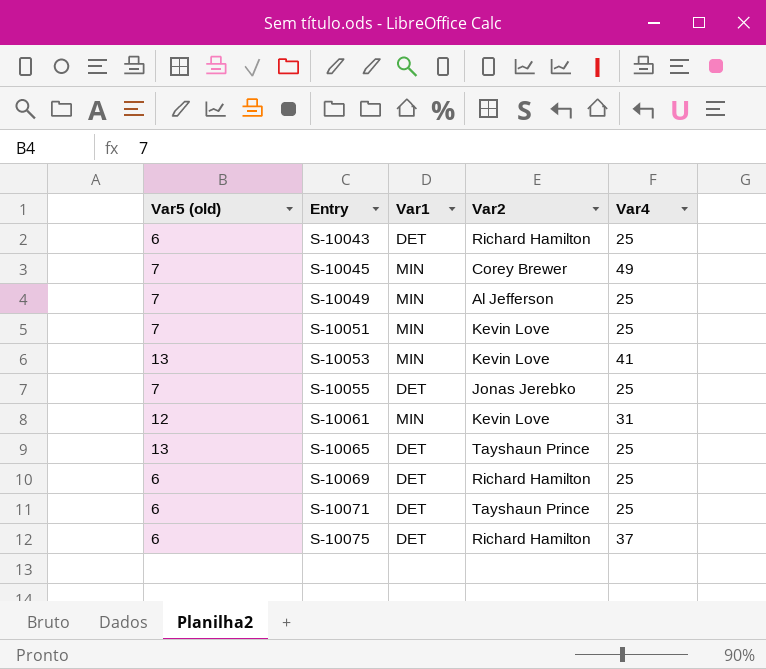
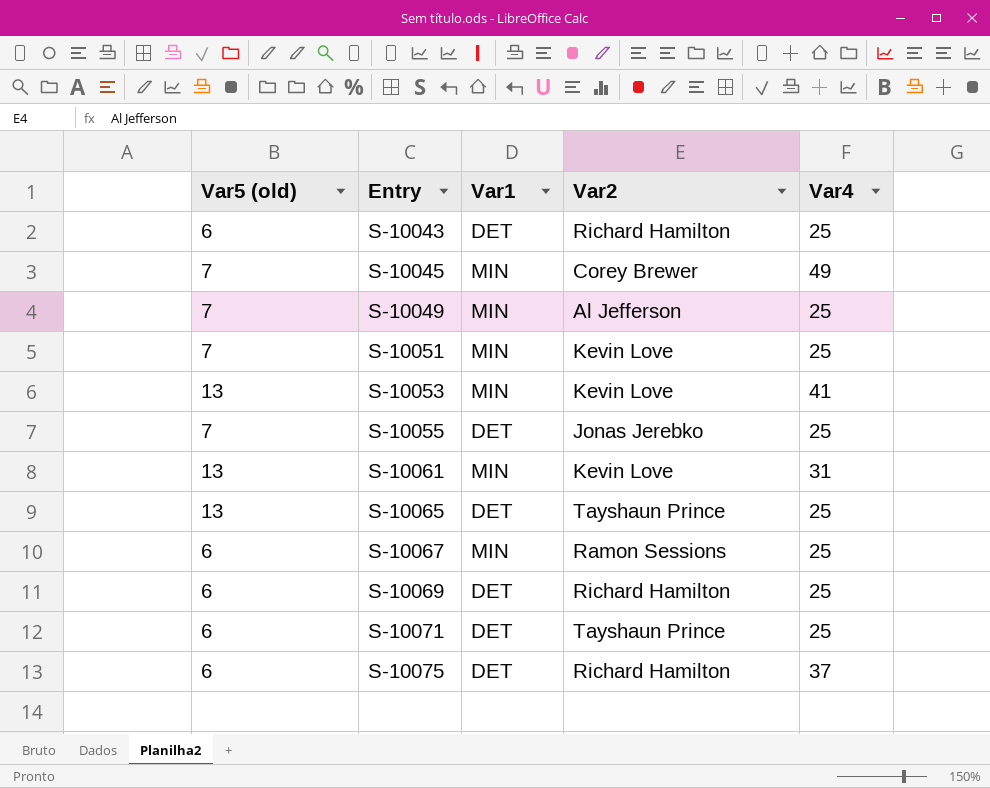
S-10061 | Var5 (old): 12 -> 13
row S-10067: none -> 6 | MIN | Ramon Sessions | 25

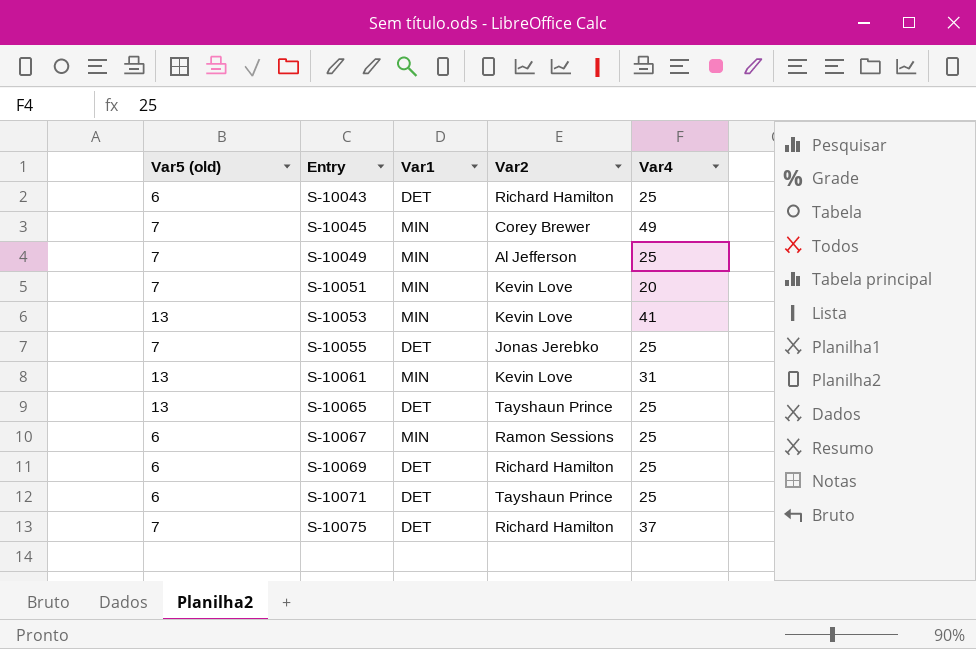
S-10051 | Var4: 25 -> 20
S-10075 | Var5 (old): 6 -> 7

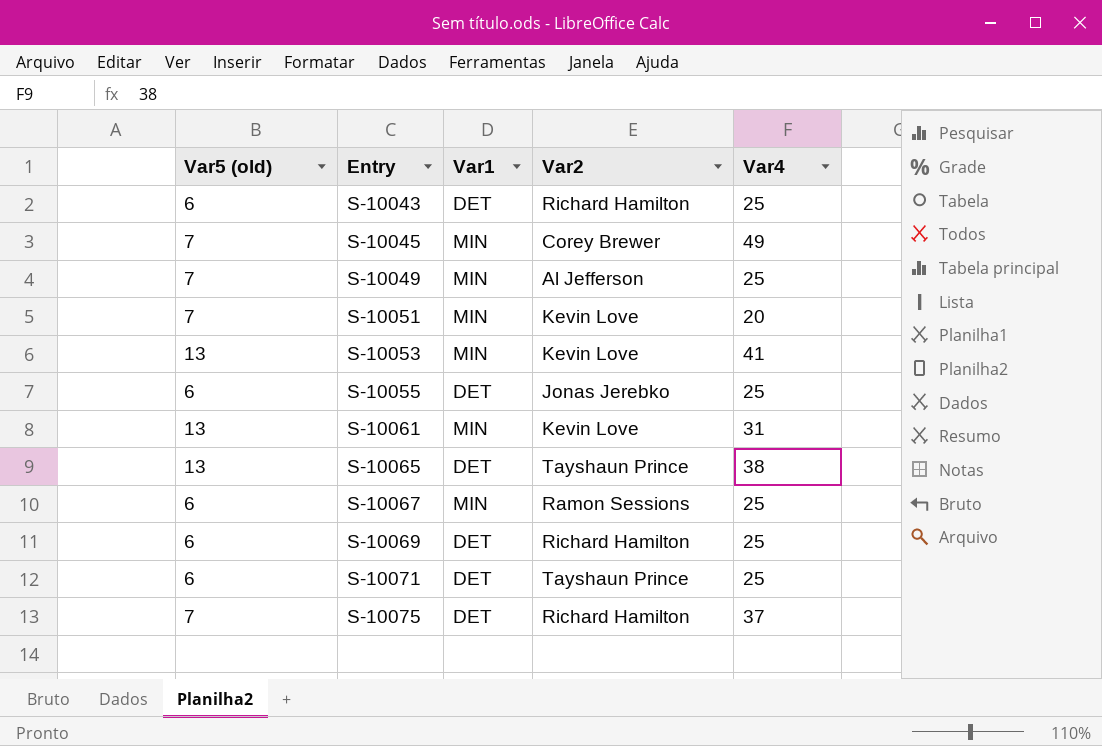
S-10055 | Var5 (old): 7 -> 6
S-10065 | Var4: 25 -> 38

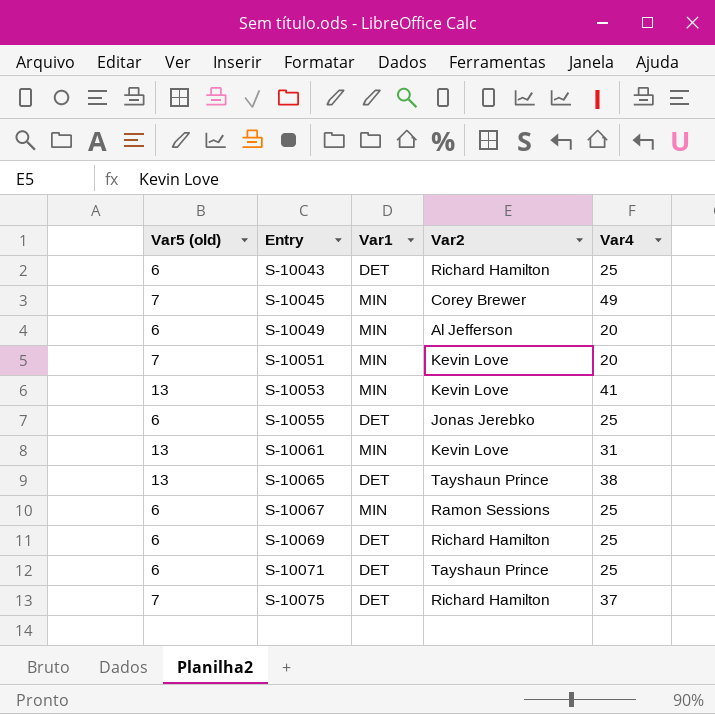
S-10049 | Var5 (old): 7 -> 6
S-10049 | Var4: 25 -> 20

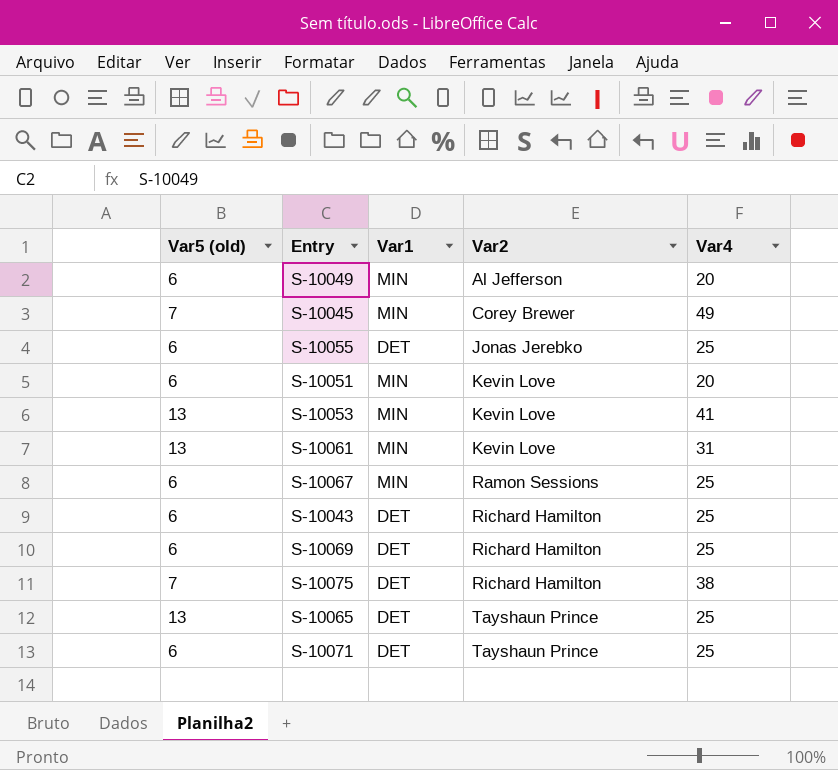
row order: Entry ascending -> Var2 ascending
S-10051 | Var5 (old): 7 -> 6
S-10075 | Var4: 37 -> 38
S-10065 | Var4: 38 -> 25

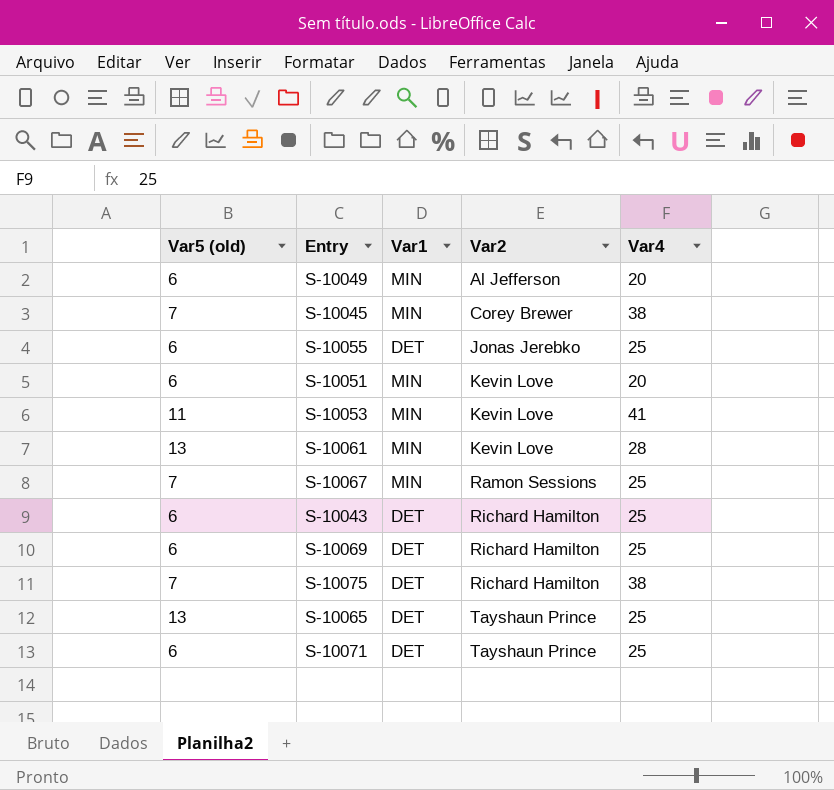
S-10045 | Var4: 49 -> 38
S-10053 | Var5 (old): 13 -> 11
S-10061 | Var4: 31 -> 28
S-10067 | Var5 (old): 6 -> 7

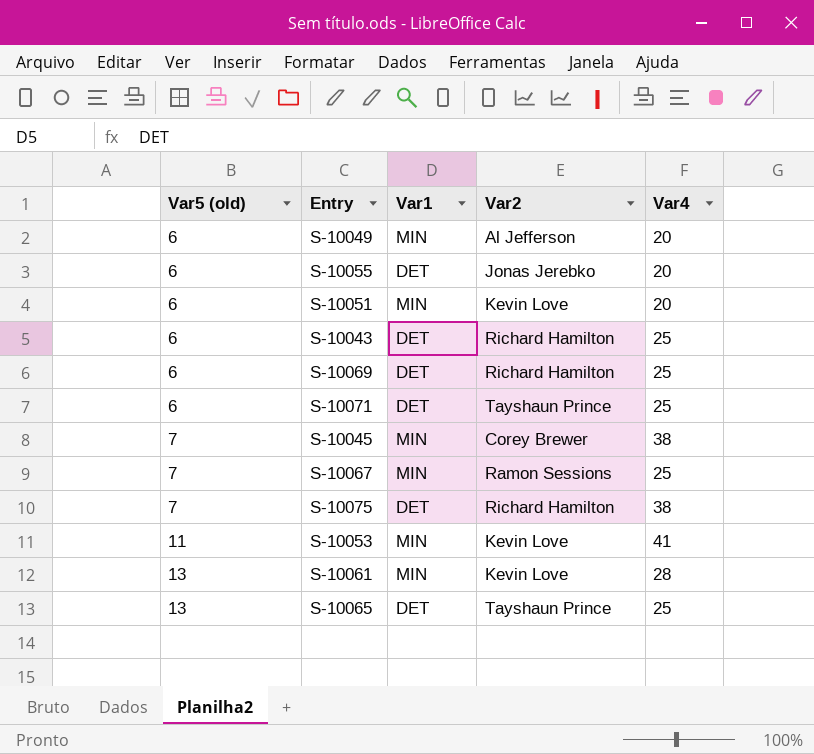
row order: Var2 ascending -> Var5 (old) ascending
S-10055 | Var4: 25 -> 20

